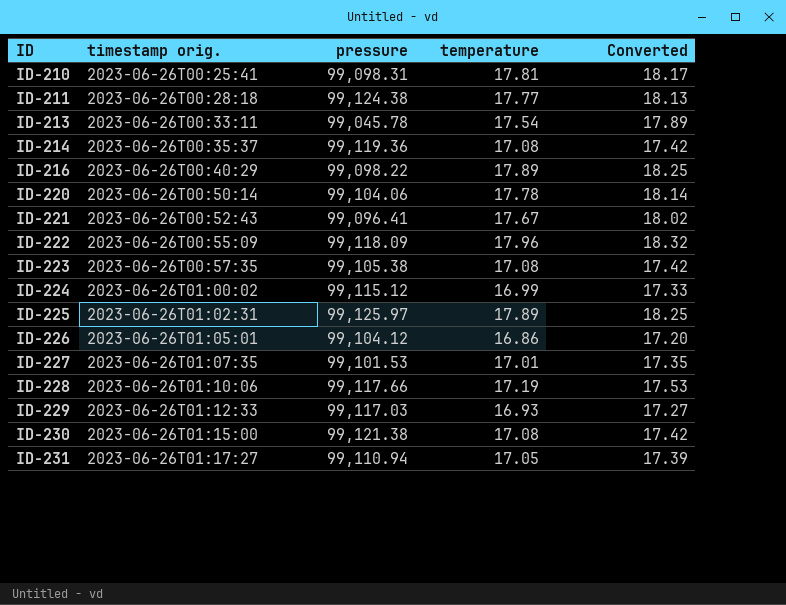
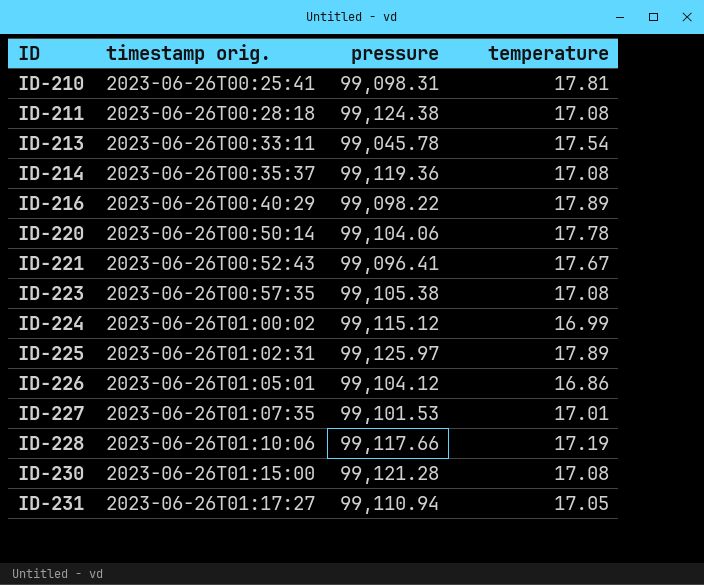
column Converted | formula: [temperature] * 1.02 -> none
row ID-222: 2023-06-26T00:55:09 | 99,118.09 | 17.96 | 18.32 -> none
row ID-229: 2023-06-26T01:12:33 | 99,117.03 | 16.93 | 17.27 -> none
ID-211 | temperature: 17.77 -> 17.08
ID-230 | pressure: 99,121.38 -> 99,121.28

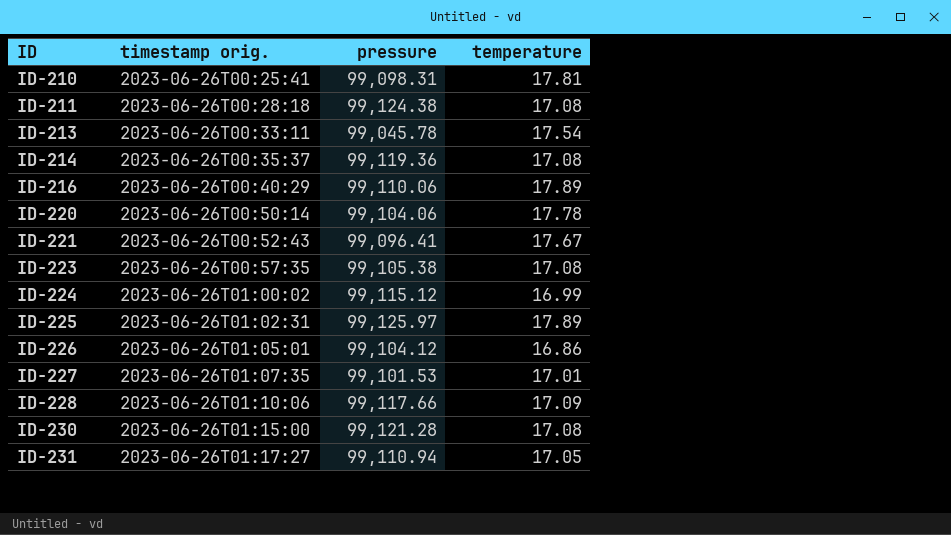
ID-216 | pressure: 99,098.22 -> 99,110.06
ID-228 | temperature: 17.19 -> 17.09

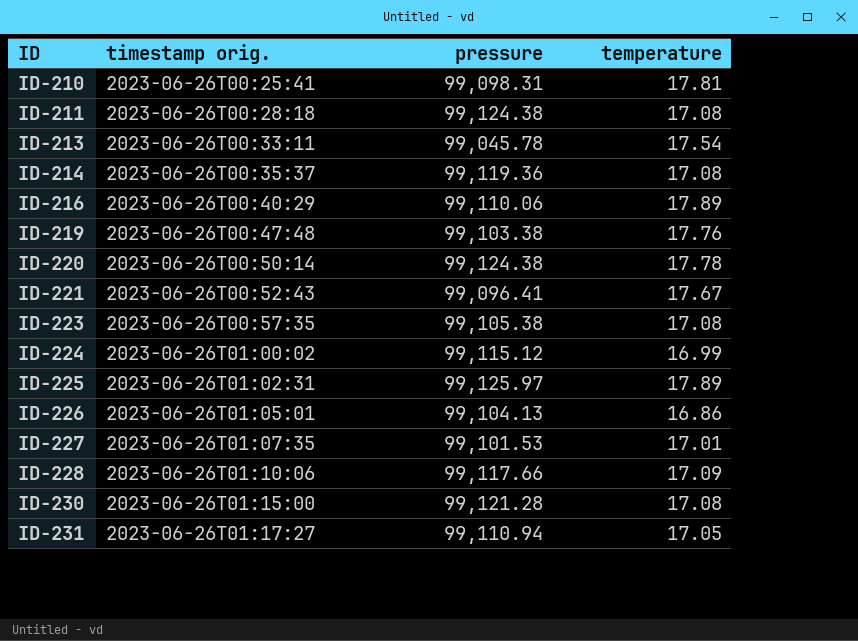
row ID-219: none -> 2023-06-26T00:47:48 | 99,103.38 | 17.76
ID-220 | pressure: 99,104.06 -> 99,124.38
ID-226 | pressure: 99,104.12 -> 99,104.13

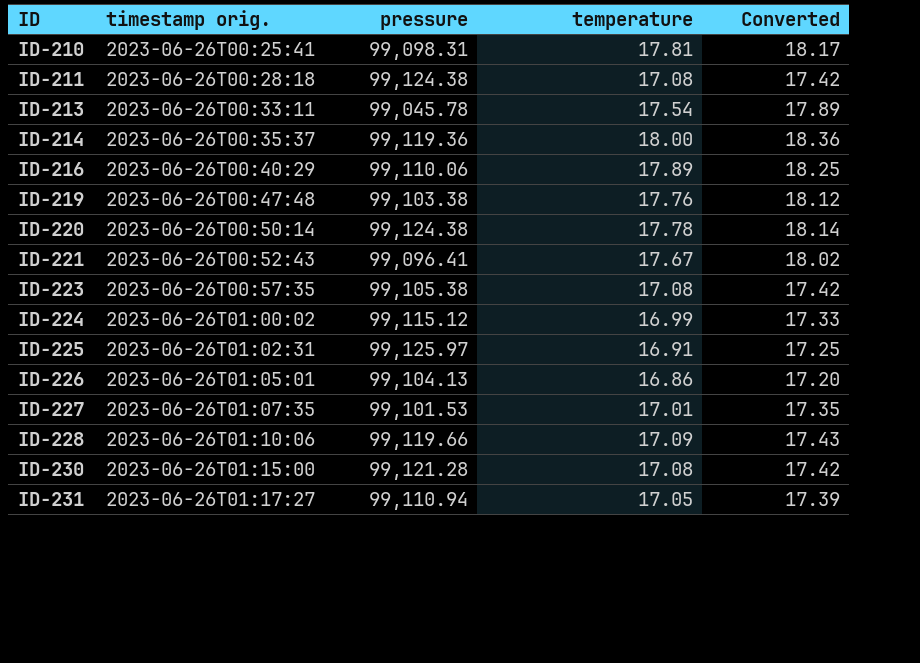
column Converted | formula: none -> [temperature] * 1.02
ID-214 | temperature: 17.08 -> 18.00
ID-225 | temperature: 17.89 -> 16.91
ID-228 | pressure: 99,117.66 -> 99,119.66

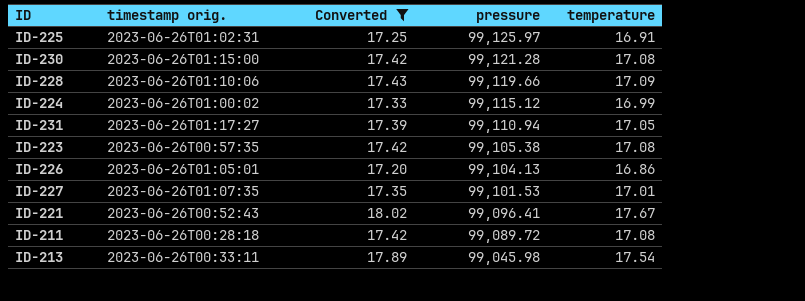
filter: none -> Converted <= 18.02
row order: ID ascending -> pressure descending
column Converted | position: 5 -> 3
ID-211 | pressure: 99,124.38 -> 99,089.72
ID-213 | pressure: 99,045.78 -> 99,045.98

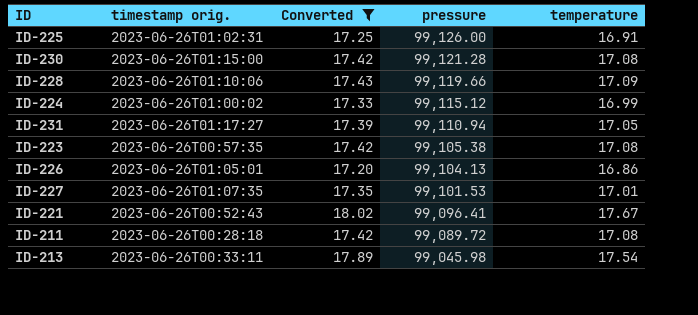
ID-225 | pressure: 99,125.97 -> 99,126.00

